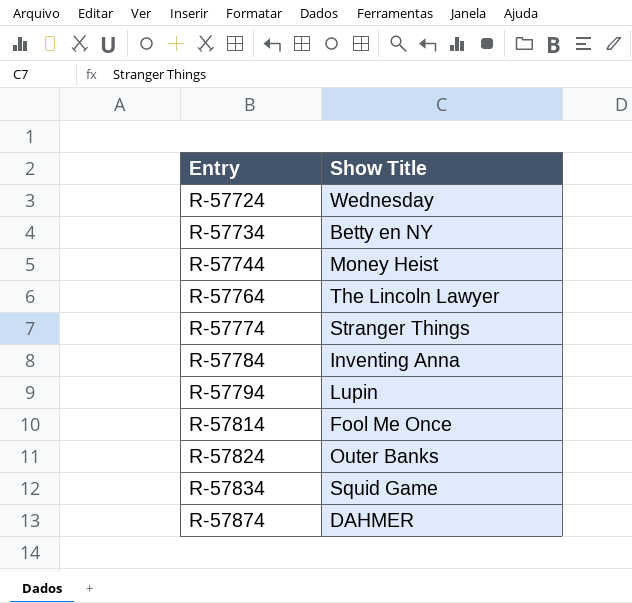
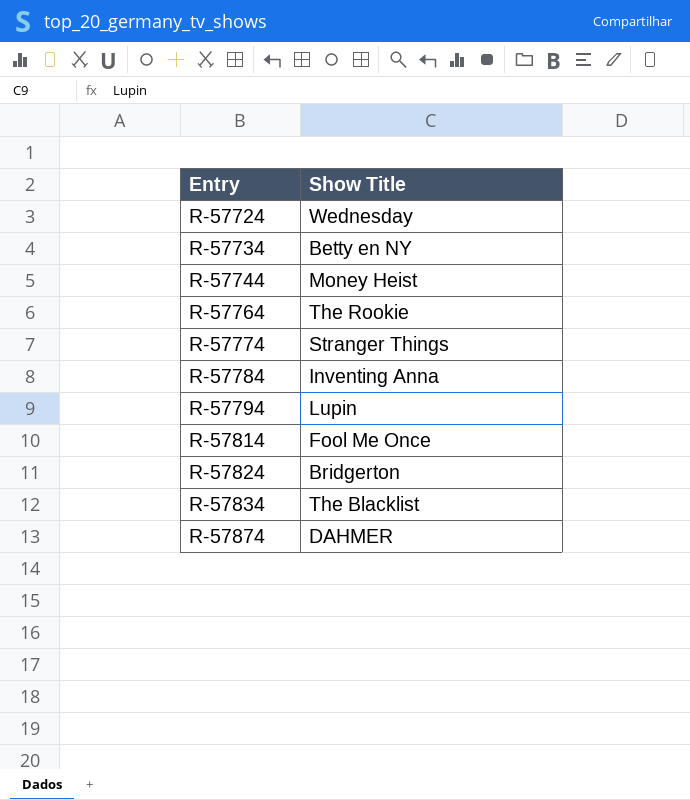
R-57764 | Show Title: The Lincoln Lawyer -> The Rookie
R-57824 | Show Title: Outer Banks -> Bridgerton
R-57834 | Show Title: Squid Game -> The Blacklist

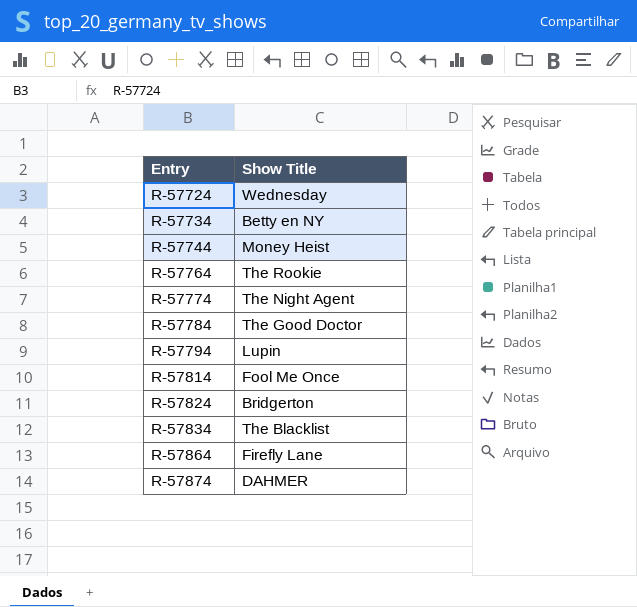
R-57774 | Show Title: Stranger Things -> The Night Agent
R-57784 | Show Title: Inventing Anna -> The Good Doctor
row R-57864: none -> Firefly Lane

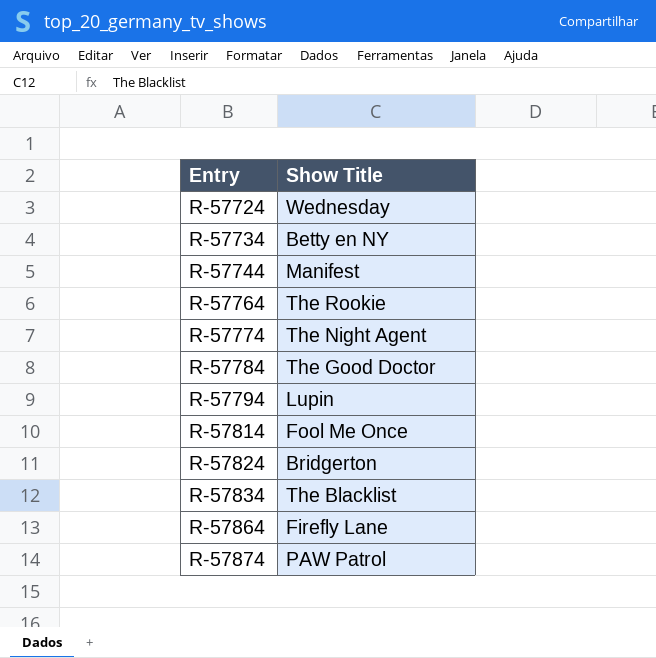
R-57744 | Show Title: Money Heist -> Manifest
R-57874 | Show Title: DAHMER -> PAW Patrol

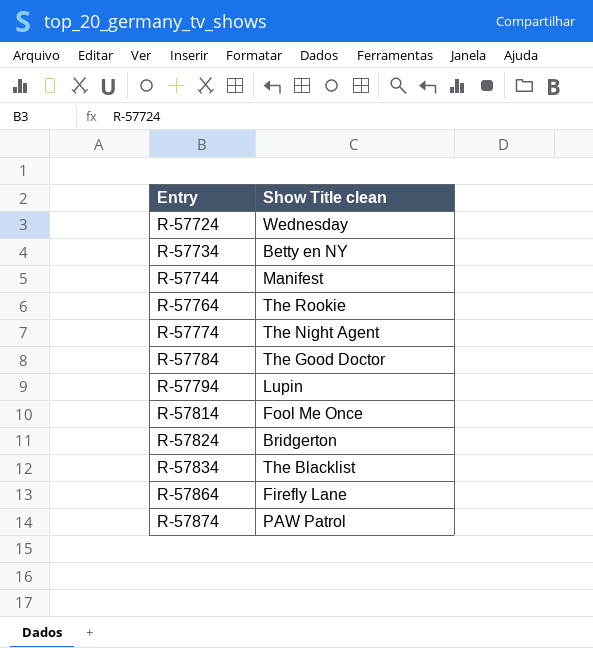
column name: Show Title -> Show Title clean

